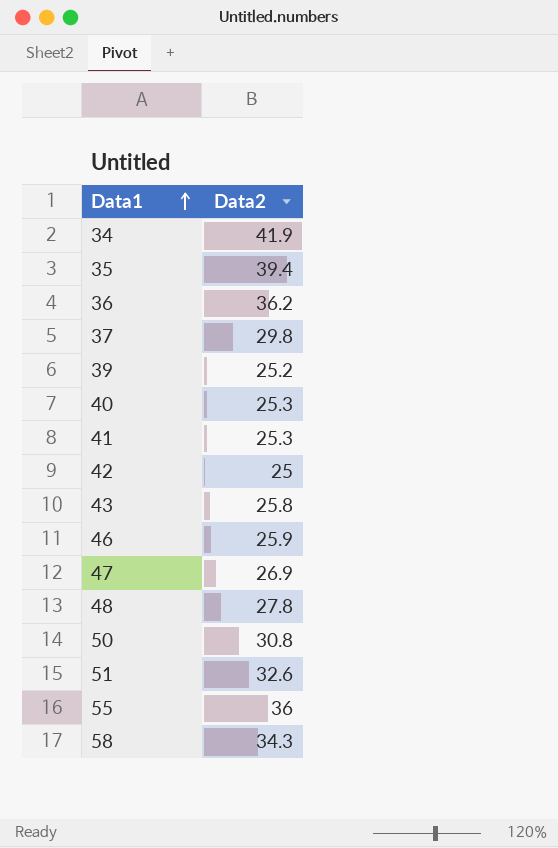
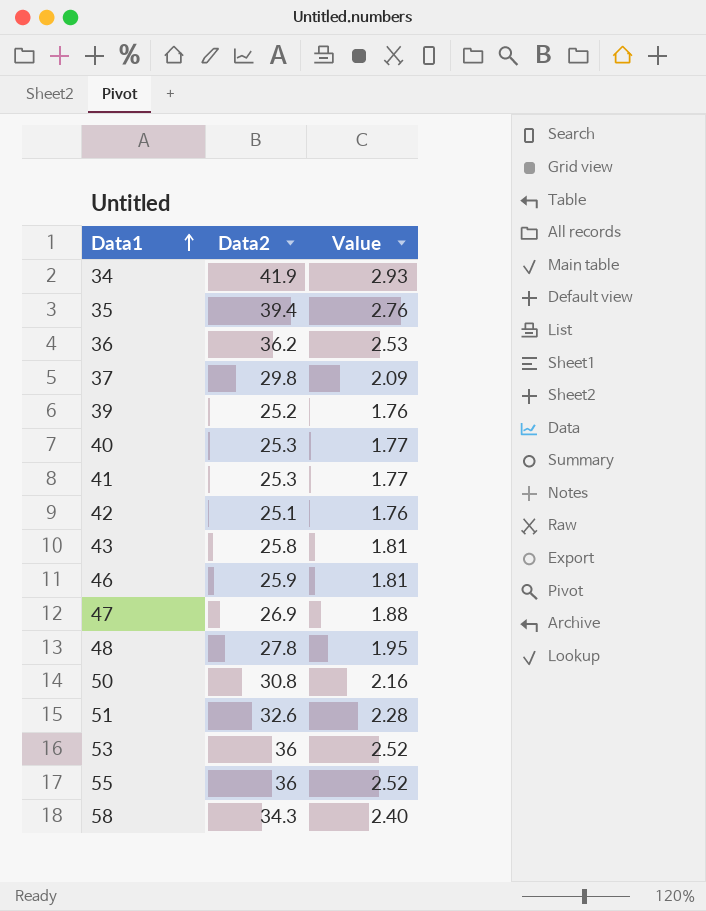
column Value | formula: none -> [Data2] * 0.07
42 | Data2: 25 -> 25.1
row 53: none -> 36 | 2.52

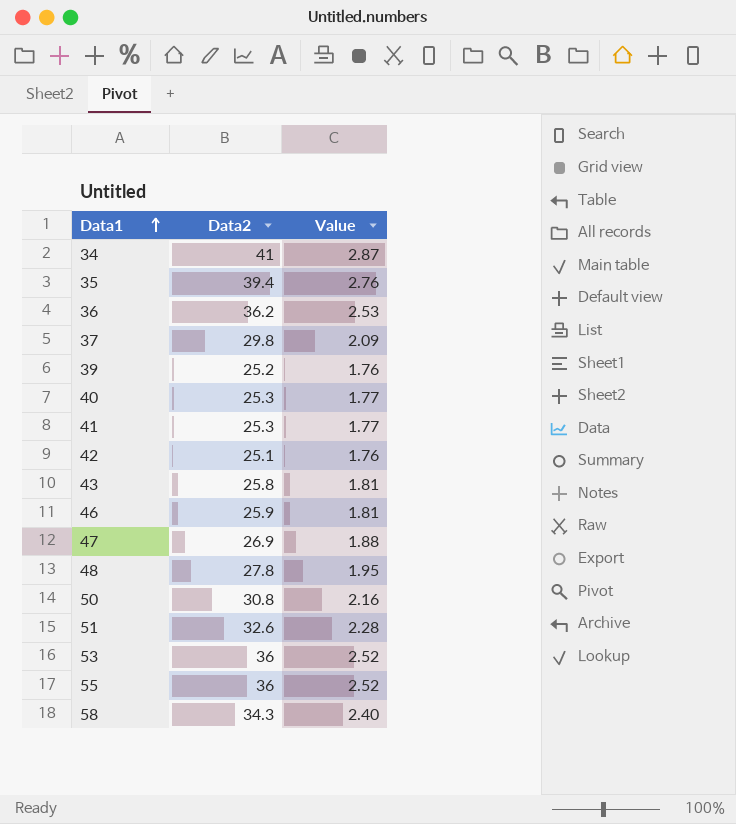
34 | Data2: 41.9 -> 41
34 | Value: 2.93 -> 2.87

